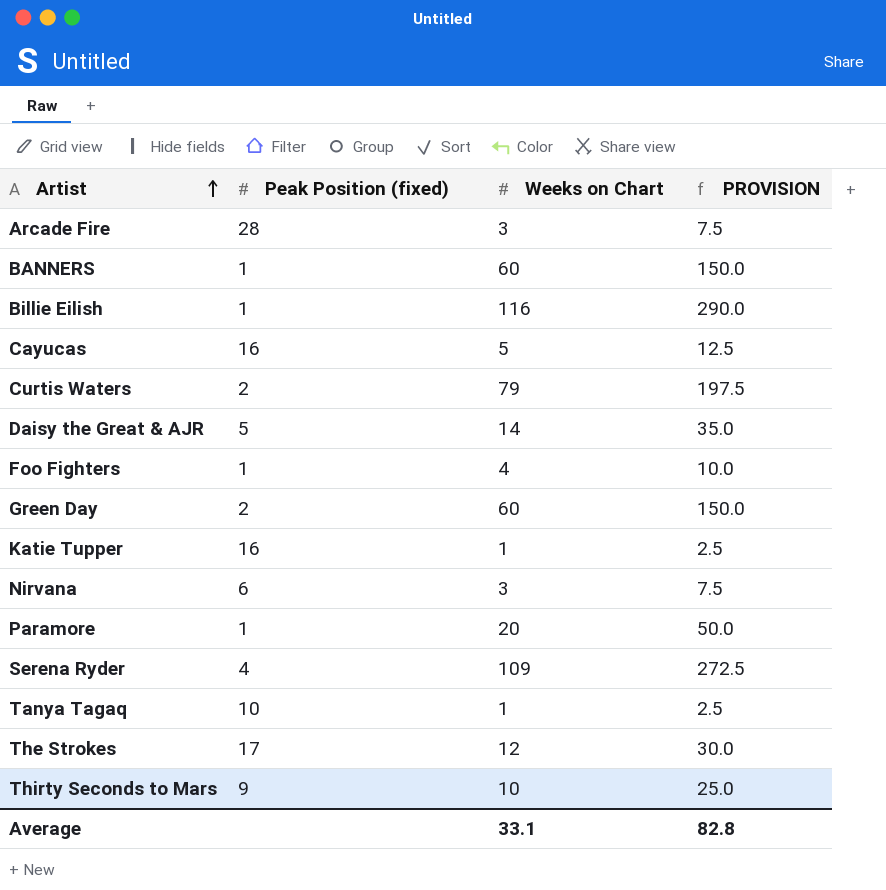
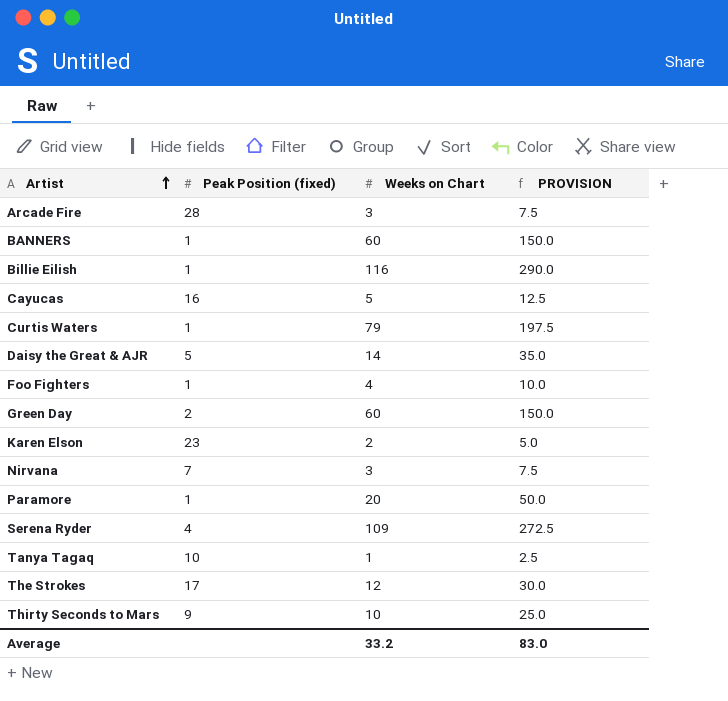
row Katie Tupper: 16 | 1 | 2.5 -> none
Curtis Waters | Peak Position (fixed): 2 -> 1
row Karen Elson: none -> 23 | 2 | 5.0
Nirvana | Peak Position (fixed): 6 -> 7
Average | Weeks on Chart: 33.1 -> 33.2
Average | PROVISION: 82.8 -> 83.0

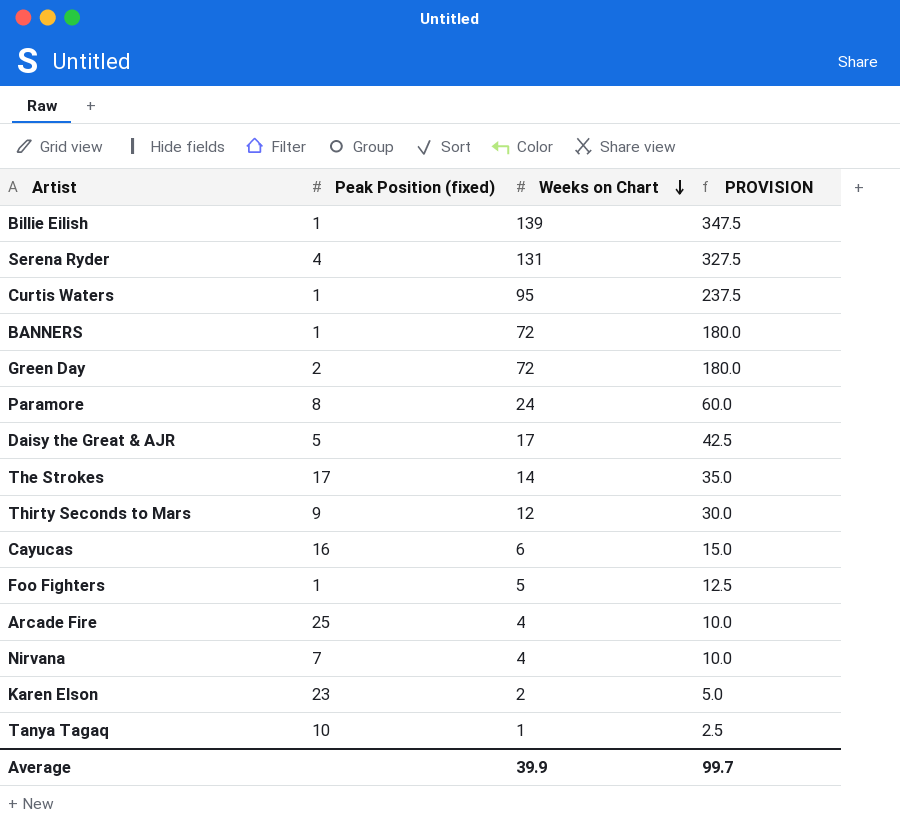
row order: Artist ascending -> Weeks on Chart descending
Billie Eilish | Weeks on Chart: 116 -> 139
Billie Eilish | PROVISION: 290.0 -> 347.5
Serena Ryder | Weeks on Chart: 109 -> 131
Serena Ryder | PROVISION: 272.5 -> 327.5
Curtis Waters | Weeks on Chart: 79 -> 95
Curtis Waters | PROVISION: 197.5 -> 237.5
BANNERS | Weeks on Chart: 60 -> 72
BANNERS | PROVISION: 150.0 -> 180.0
Green Day | Weeks on Chart: 60 -> 72
Green Day | PROVISION: 150.0 -> 180.0
Paramore | Peak Position (fixed): 1 -> 8
Paramore | Weeks on Chart: 20 -> 24
Paramore | PROVISION: 50.0 -> 60.0
Daisy the Great & AJR | Weeks on Chart: 14 -> 17
Daisy the Great & AJR | PROVISION: 35.0 -> 42.5
The Strokes | Weeks on Chart: 12 -> 14
The Strokes | PROVISION: 30.0 -> 35.0
Thirty Seconds to Mars | Weeks on Chart: 10 -> 12
Thirty Seconds to Mars | PROVISION: 25.0 -> 30.0
Cayucas | Weeks on Chart: 5 -> 6
Cayucas | PROVISION: 12.5 -> 15.0
Foo Fighters | Weeks on Chart: 4 -> 5
Foo Fighters | PROVISION: 10.0 -> 12.5
Arcade Fire | Peak Position (fixed): 28 -> 25
Arcade Fire | Weeks on Chart: 3 -> 4
Arcade Fire | PROVISION: 7.5 -> 10.0
Nirvana | Weeks on Chart: 3 -> 4
Nirvana | PROVISION: 7.5 -> 10.0
Average | Weeks on Chart: 33.2 -> 39.9
Average | PROVISION: 83.0 -> 99.7

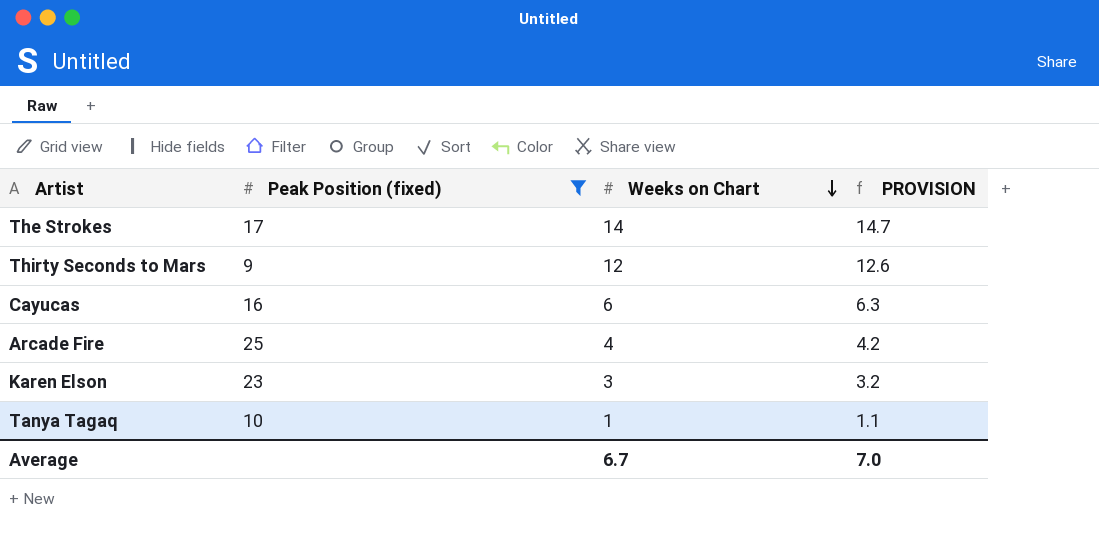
filter: none -> Peak Position (fixed) >= 9
column PROVISION | formula: [Weeks on Chart] * 2.5 -> [Weeks on Chart] * 1.05
Karen Elson | Weeks on Chart: 2 -> 3
Average | Weeks on Chart: 39.9 -> 6.7
Average | PROVISION: 99.7 -> 7.0

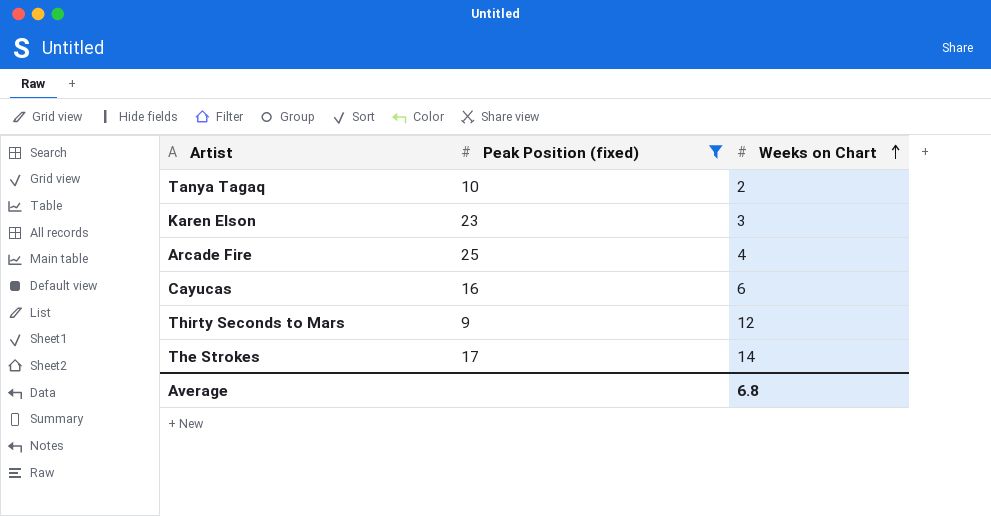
row order: Weeks on Chart descending -> Weeks on Chart ascending
column PROVISION | formula: [Weeks on Chart] * 1.05 -> none
Tanya Tagaq | Weeks on Chart: 1 -> 2
Average | Weeks on Chart: 6.7 -> 6.8

